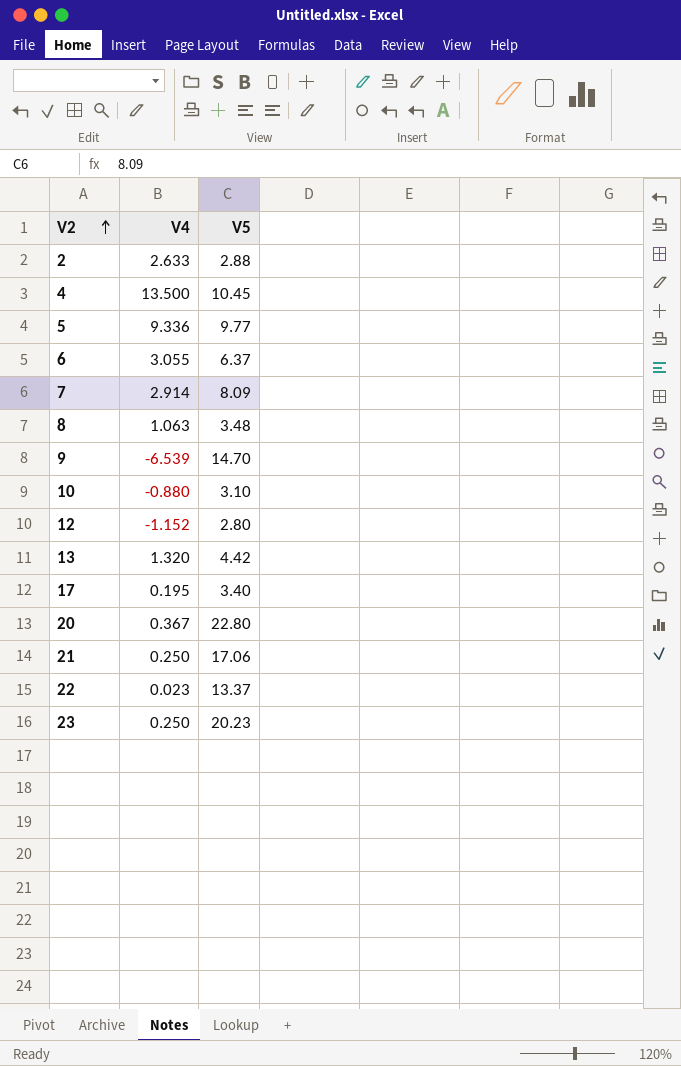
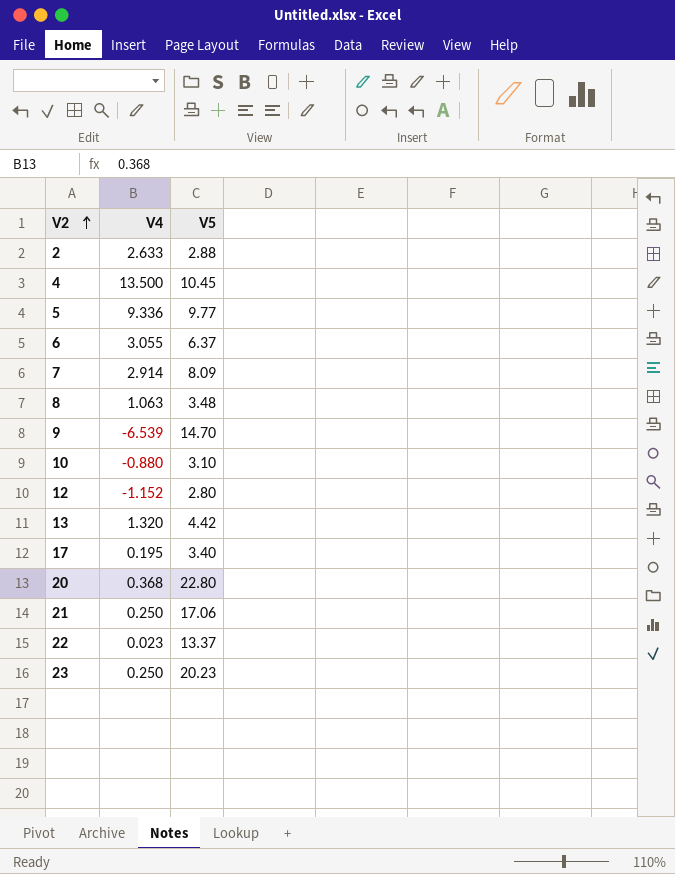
20 | V4: 0.367 -> 0.368

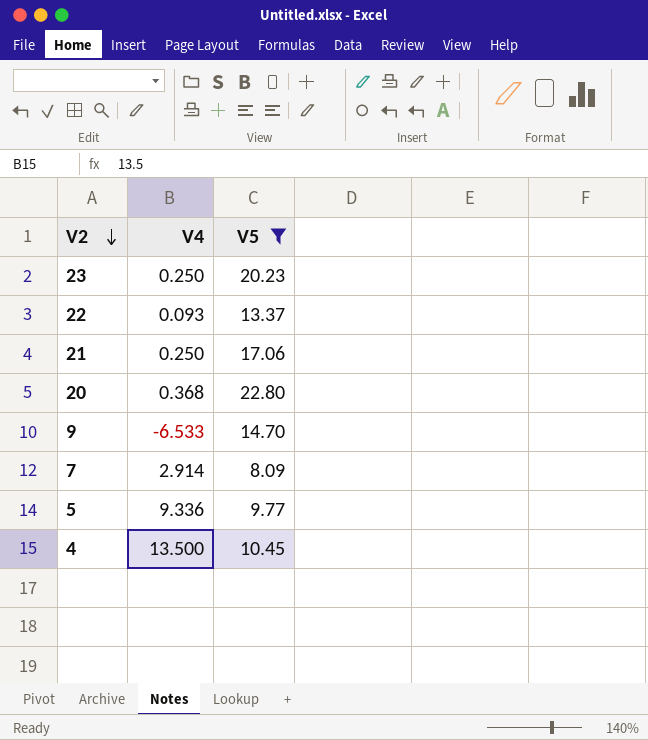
filter: none -> V5 >= 8.09
row order: V2 ascending -> V2 descending
22 | V4: 0.023 -> 0.093
9 | V4: -6.539 -> -6.533

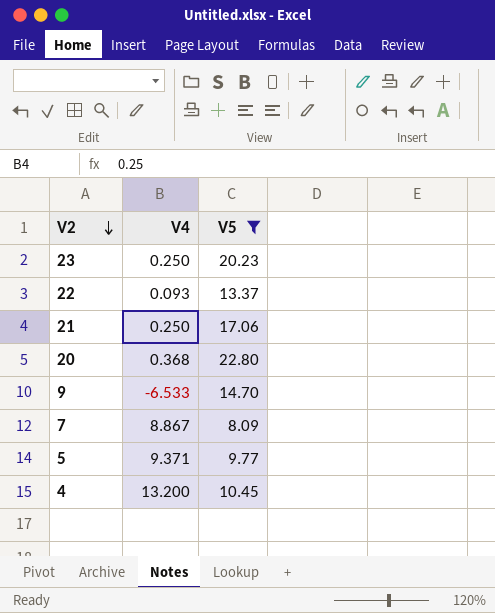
7 | V4: 2.914 -> 8.867
5 | V4: 9.336 -> 9.371
4 | V4: 13.500 -> 13.200

